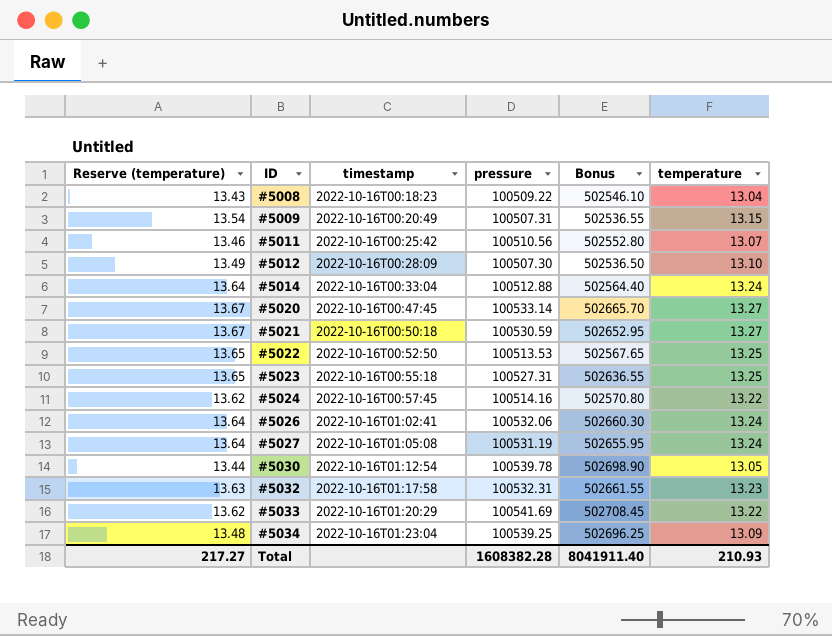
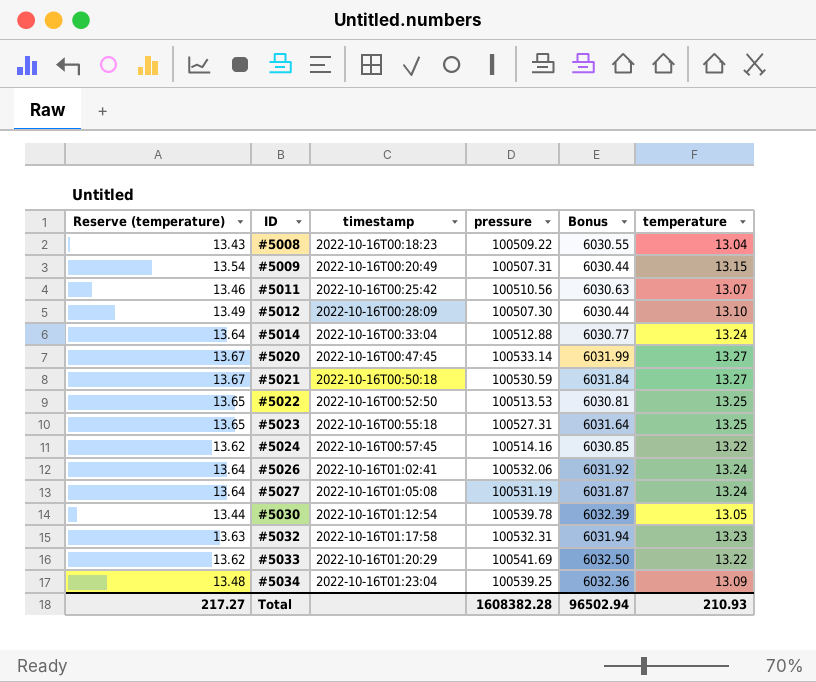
column Bonus | formula: [pressure] * 5 -> [pressure] * 0.06
Total | Bonus: 8041911.40 -> 96502.94

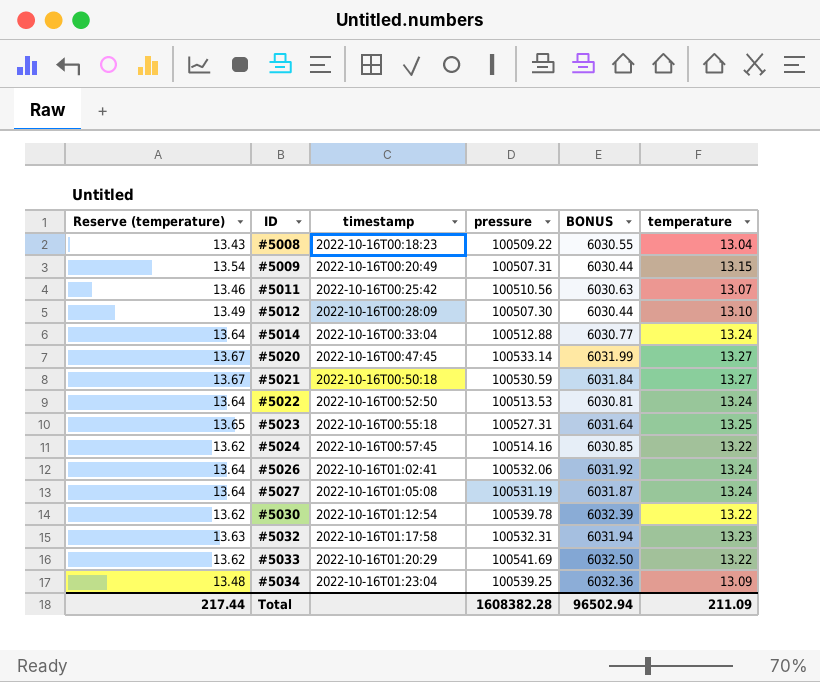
column name: Bonus -> BONUS
#5022 | Reserve (temperature): 13.65 -> 13.64
#5022 | temperature: 13.25 -> 13.24
#5030 | Reserve (temperature): 13.44 -> 13.62
#5030 | temperature: 13.05 -> 13.22
Total | Reserve (temperature): 217.27 -> 217.44
Total | temperature: 210.93 -> 211.09

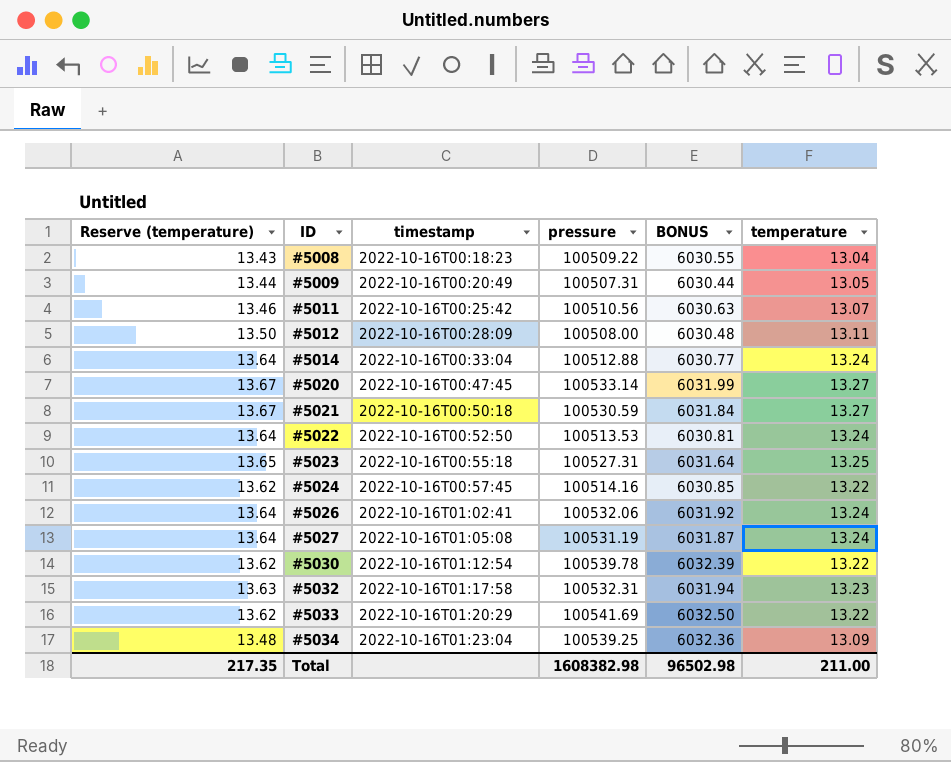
#5009 | Reserve (temperature): 13.54 -> 13.44
#5009 | temperature: 13.15 -> 13.05
#5012 | Reserve (temperature): 13.49 -> 13.50
#5012 | pressure: 100507.30 -> 100508.00
#5012 | BONUS: 6030.44 -> 6030.48
#5012 | temperature: 13.10 -> 13.11
Total | Reserve (temperature): 217.44 -> 217.35
Total | pressure: 1608382.28 -> 1608382.98
Total | BONUS: 96502.94 -> 96502.98
Total | temperature: 211.09 -> 211.00

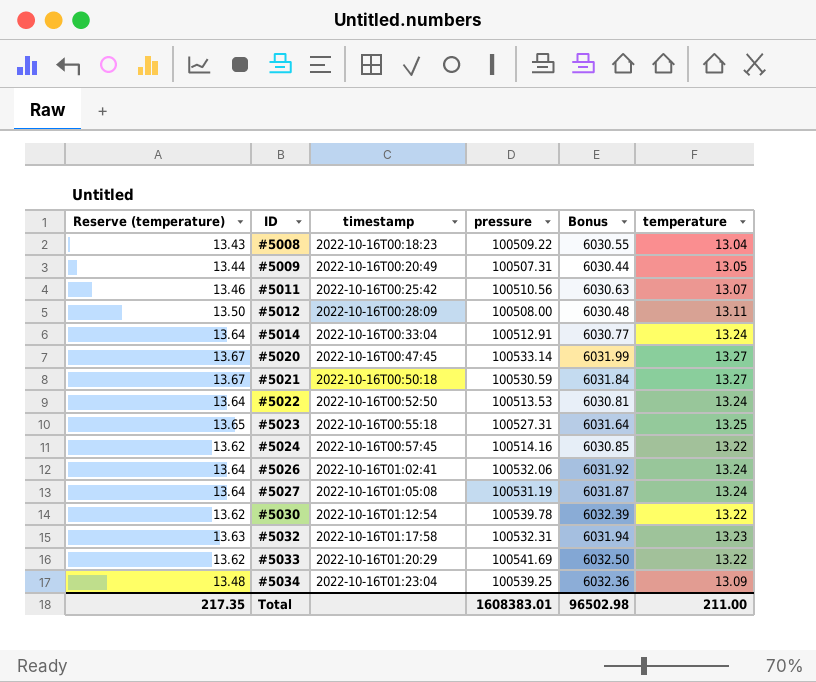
column name: BONUS -> Bonus
#5014 | pressure: 100512.88 -> 100512.91
Total | pressure: 1608382.98 -> 1608383.01

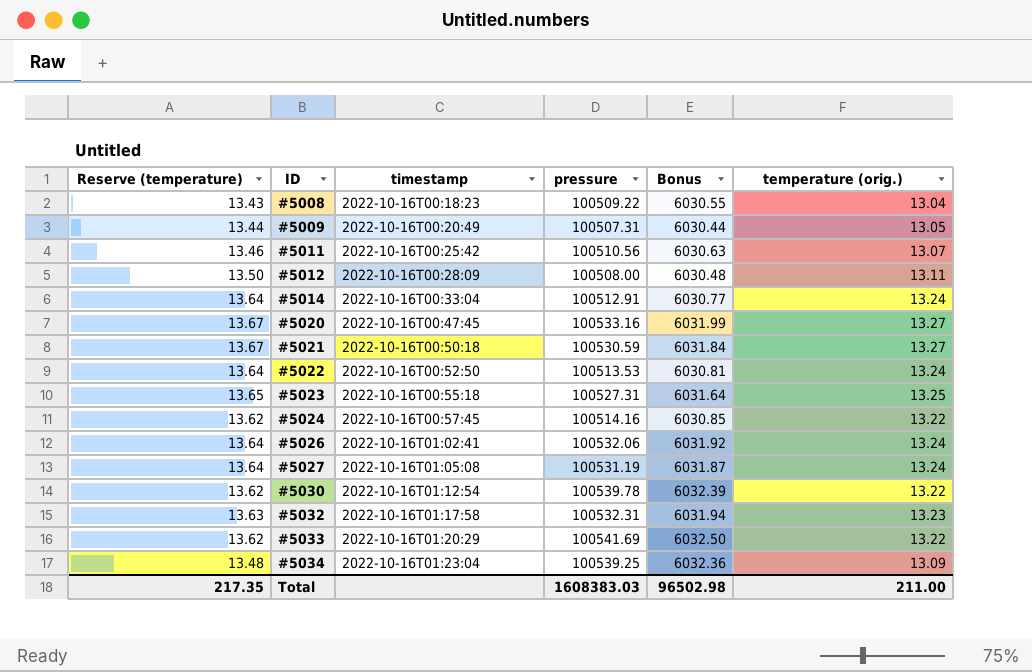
column name: temperature -> temperature (orig.)
#5020 | pressure: 100533.14 -> 100533.16
Total | pressure: 1608383.01 -> 1608383.03

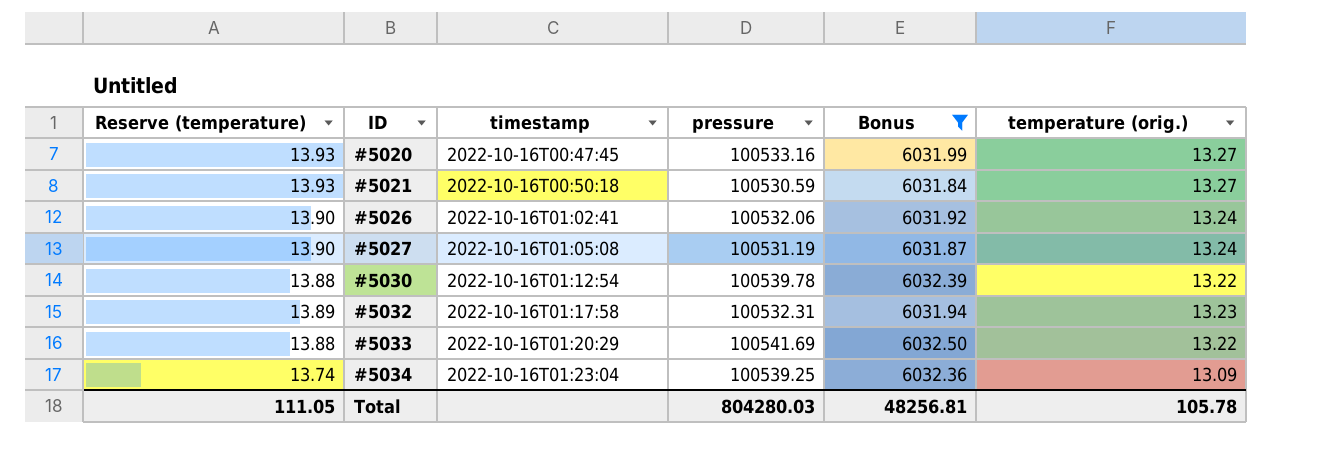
filter: none -> Bonus >= 6031.84
column Reserve (temperature) | formula: [temperature (orig.)] * 1.03 -> [temperature (orig.)] * 1.05
Total | Reserve (temperature): 217.35 -> 111.05
Total | pressure: 1608383.03 -> 804280.03
Total | Bonus: 96502.98 -> 48256.81
Total | temperature (orig.): 211.00 -> 105.78

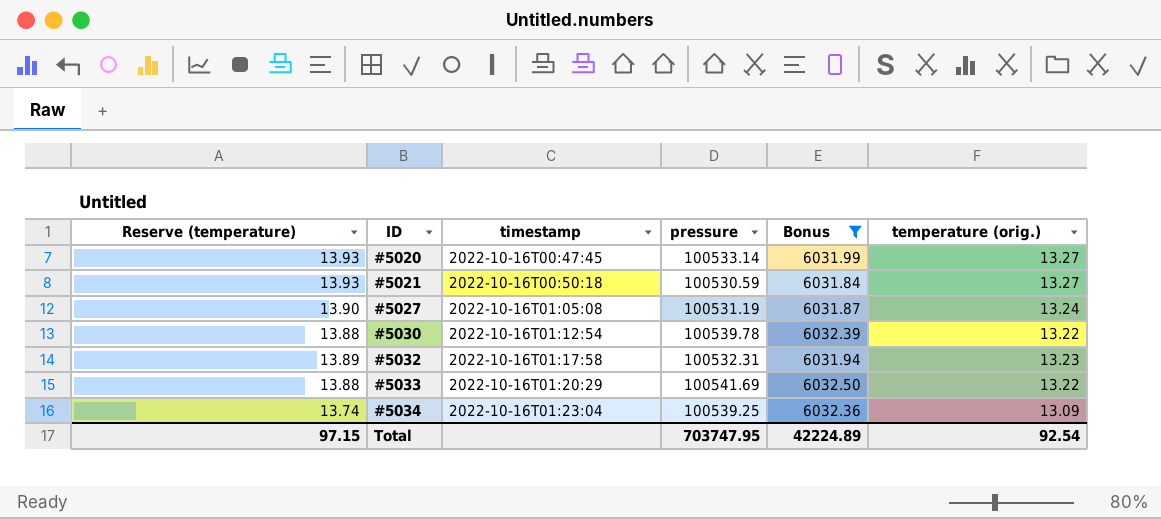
row #5026: 13.90 | 2022-10-16T01:02:41 | 100532.06 | 6031.92 | 13.24 -> none
#5020 | pressure: 100533.16 -> 100533.14
Total | Reserve (temperature): 111.05 -> 97.15
Total | pressure: 804280.03 -> 703747.95
Total | Bonus: 48256.81 -> 42224.89
Total | temperature (orig.): 105.78 -> 92.54

